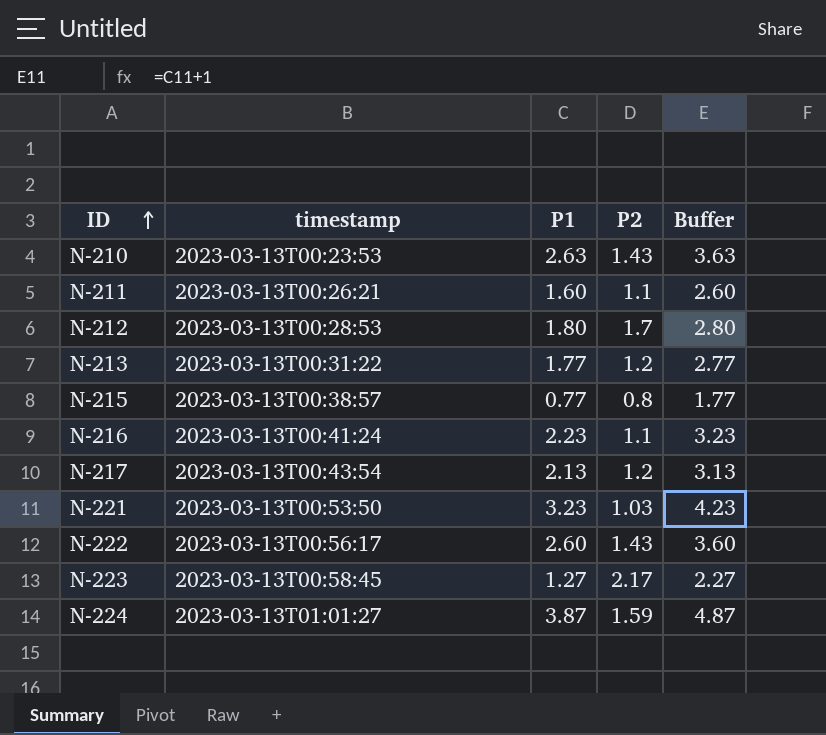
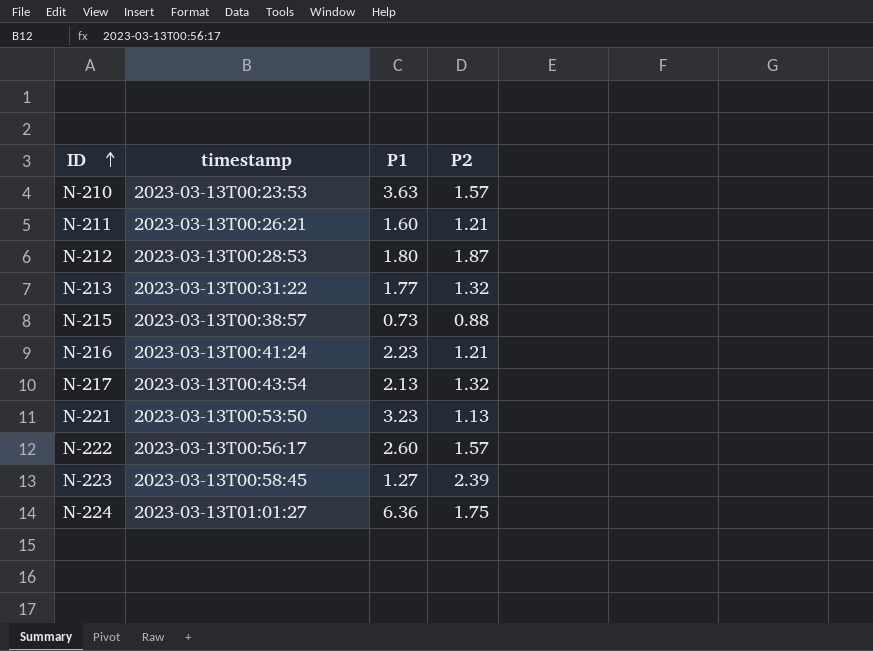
column Buffer | formula: [P1] + 1 -> none
N-210 | P1: 2.63 -> 3.63
N-210 | P2: 1.43 -> 1.57
N-211 | P2: 1.1 -> 1.21
N-212 | P2: 1.7 -> 1.87
N-213 | P2: 1.2 -> 1.32
N-215 | P1: 0.77 -> 0.73
N-215 | P2: 0.8 -> 0.88
N-216 | P2: 1.1 -> 1.21
N-217 | P2: 1.2 -> 1.32
N-221 | P2: 1.03 -> 1.13
N-222 | P2: 1.43 -> 1.57
N-223 | P2: 2.17 -> 2.39
N-224 | P1: 3.87 -> 6.36
N-224 | P2: 1.59 -> 1.75

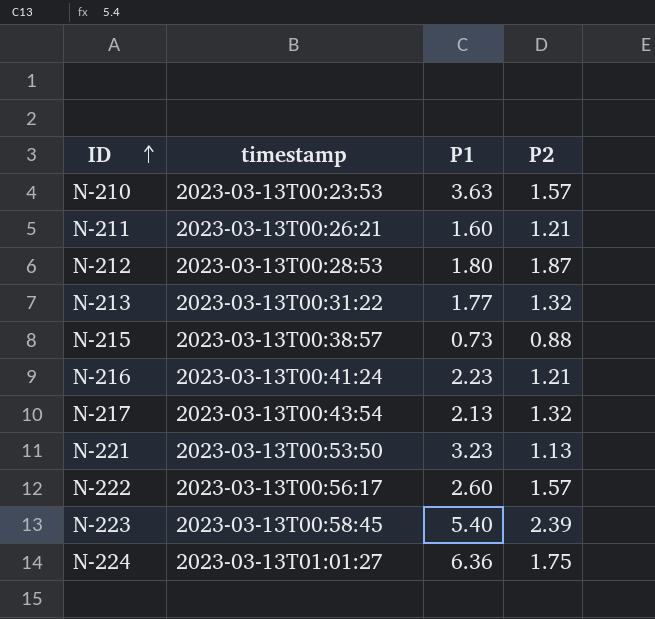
N-223 | P1: 1.27 -> 5.40

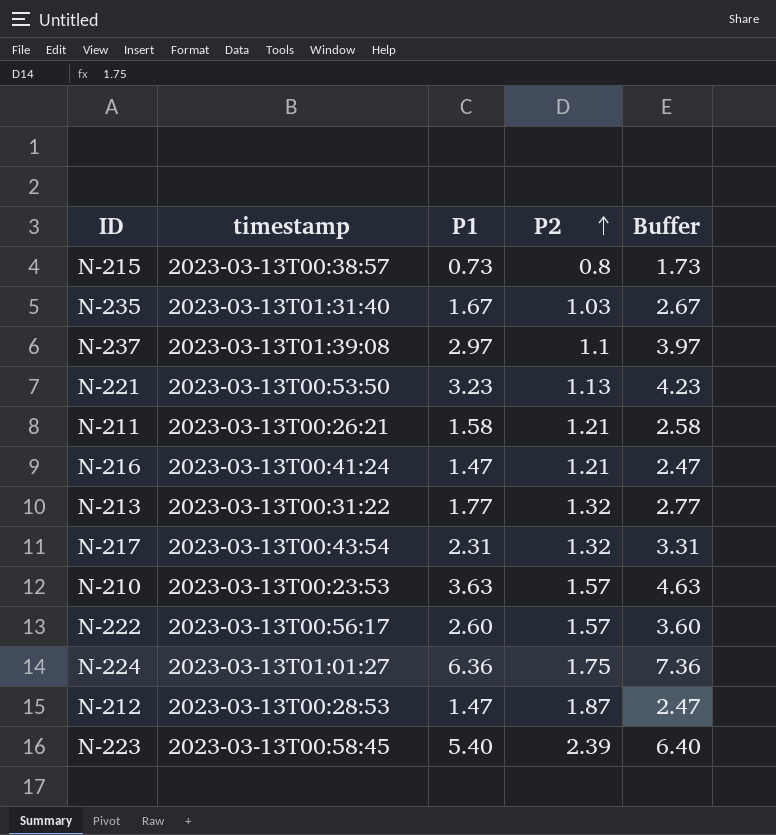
row order: ID ascending -> P2 ascending
column Buffer | formula: none -> [P1] + 1
N-215 | P2: 0.88 -> 0.8
row N-235: none -> 2023-03-13T01:31:40 | 1.67 | 1.03 | 2.67
row N-237: none -> 2023-03-13T01:39:08 | 2.97 | 1.1 | 3.97
N-211 | P1: 1.60 -> 1.58
N-216 | P1: 2.23 -> 1.47
N-217 | P1: 2.13 -> 2.31
N-212 | P1: 1.80 -> 1.47

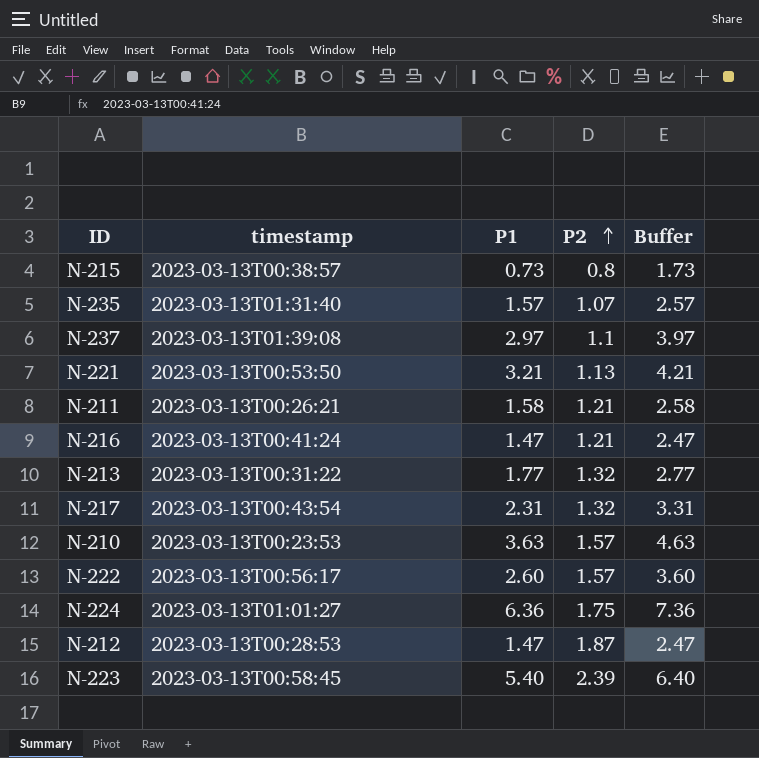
N-235 | P1: 1.67 -> 1.57
N-235 | P2: 1.03 -> 1.07
N-235 | Buffer: 2.67 -> 2.57
N-221 | P1: 3.23 -> 3.21
N-221 | Buffer: 4.23 -> 4.21

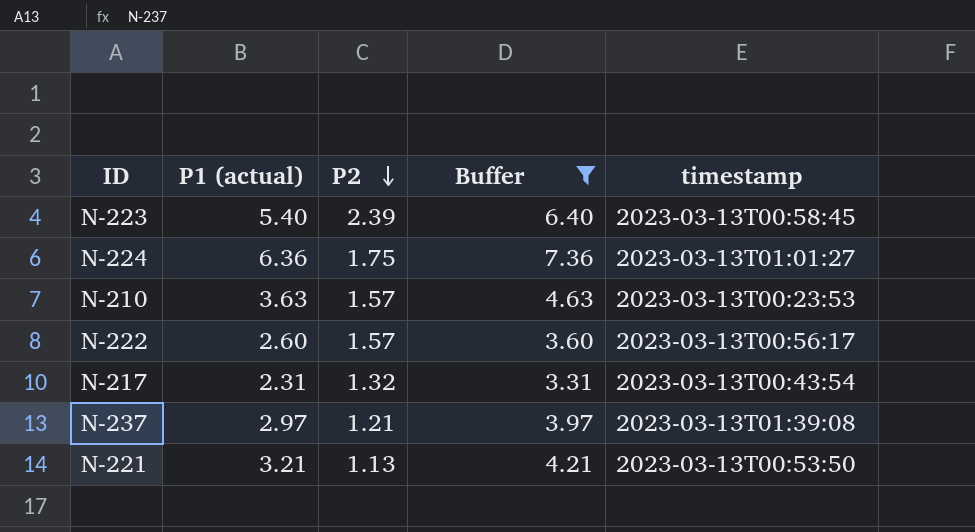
filter: none -> Buffer >= 3.31
row order: P2 ascending -> P2 descending
column name: P1 -> P1 (actual)
column timestamp | position: 2 -> 5
N-237 | P2: 1.1 -> 1.21

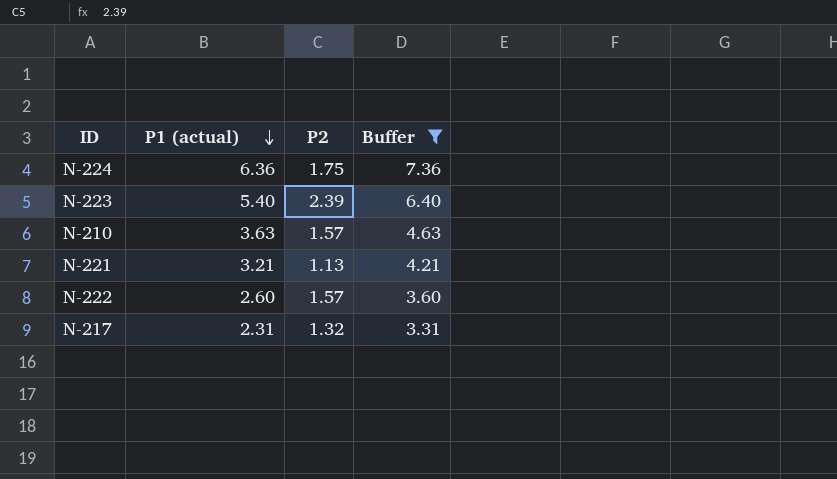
row order: P2 descending -> P1 (actual) descending
column timestamp | position: 5 -> none
row N-237: 2.97 | 1.21 | 3.97 | 2023-03-13T01:39:08 -> none

